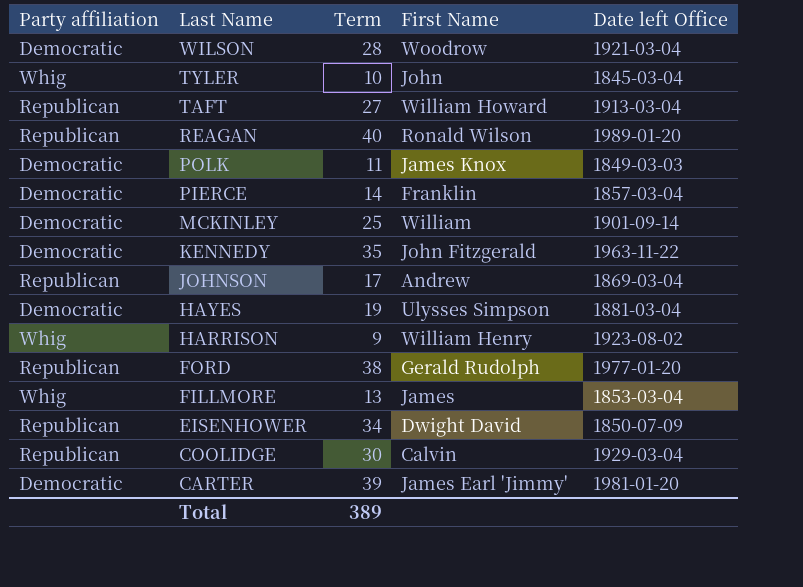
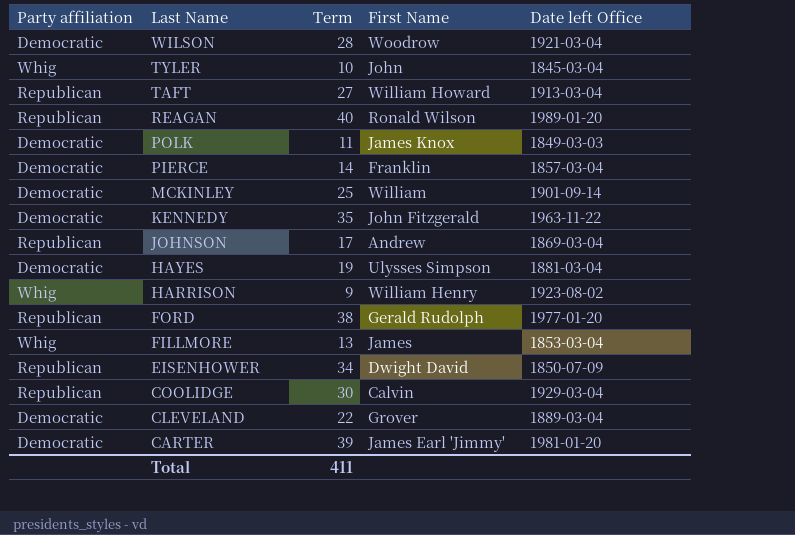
row CLEVELAND: none -> Democratic | 22 | Grover | 1889-03-04
Total | Term: 389 -> 411

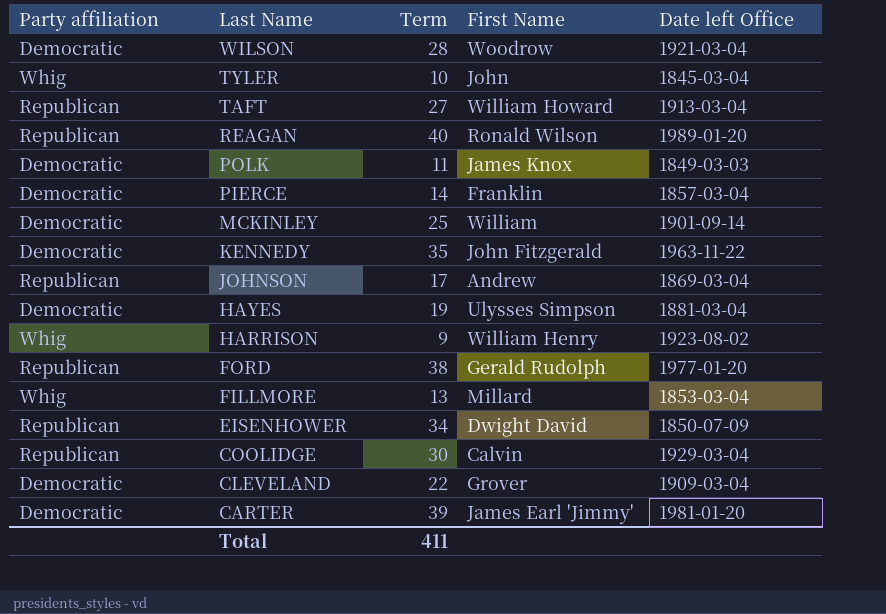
FILLMORE | First Name: James -> Millard
CLEVELAND | Date left Office: 1889-03-04 -> 1909-03-04

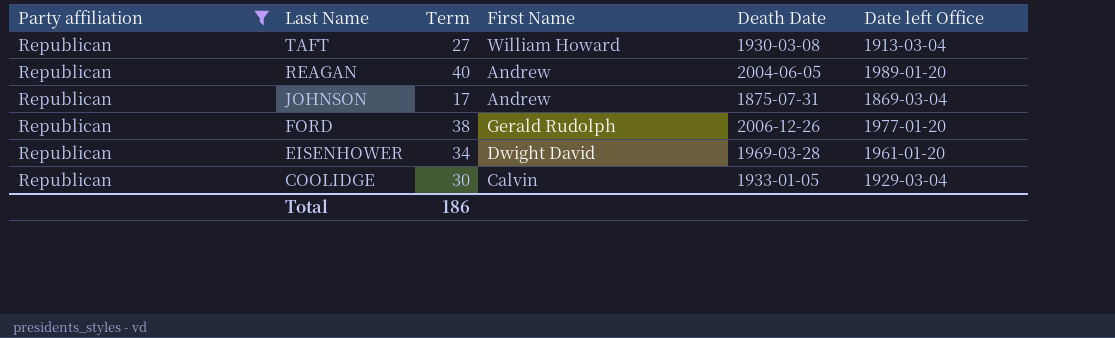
filter: none -> Party affiliation = Republican
column Death Date | position: none -> 5
REAGAN | First Name: Ronald Wilson -> Andrew
EISENHOWER | Date left Office: 1850-07-09 -> 1961-01-20
Total | Term: 411 -> 186

